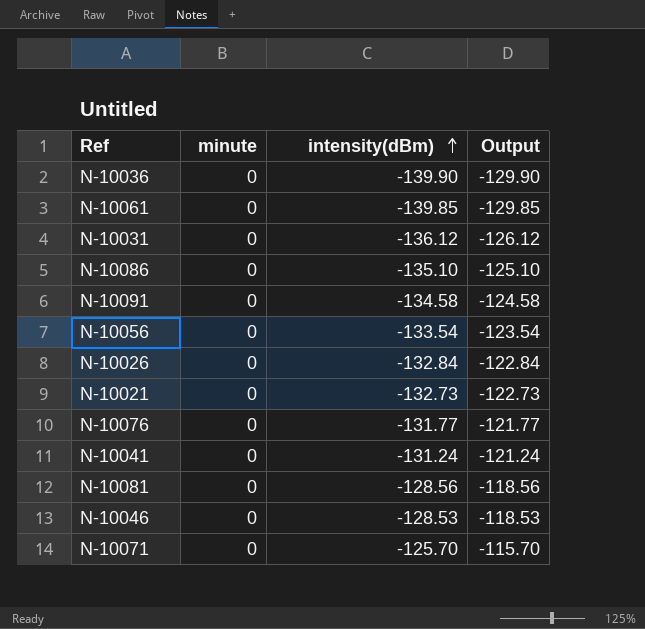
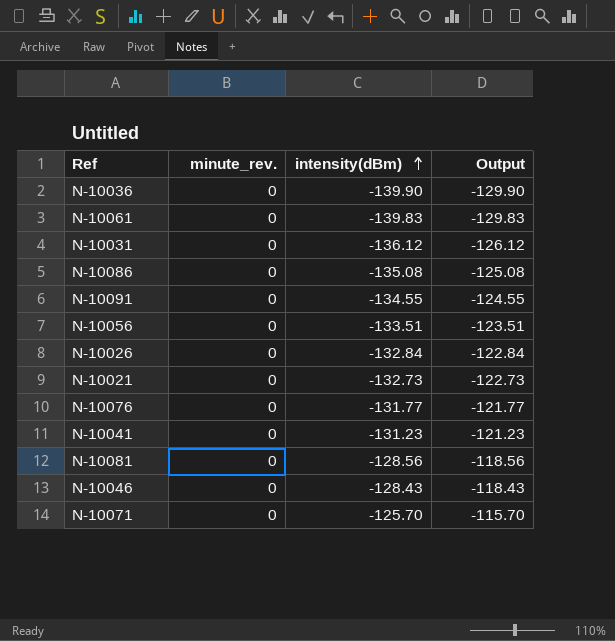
column name: minute -> minute_rev.
N-10061 | intensity(dBm): -139.85 -> -139.83
N-10061 | Output: -129.85 -> -129.83
N-10086 | intensity(dBm): -135.10 -> -135.08
N-10086 | Output: -125.10 -> -125.08
N-10091 | intensity(dBm): -134.58 -> -134.55
N-10091 | Output: -124.58 -> -124.55
N-10056 | intensity(dBm): -133.54 -> -133.51
N-10056 | Output: -123.54 -> -123.51
N-10041 | intensity(dBm): -131.24 -> -131.23
N-10041 | Output: -121.24 -> -121.23
N-10046 | intensity(dBm): -128.53 -> -128.43
N-10046 | Output: -118.53 -> -118.43

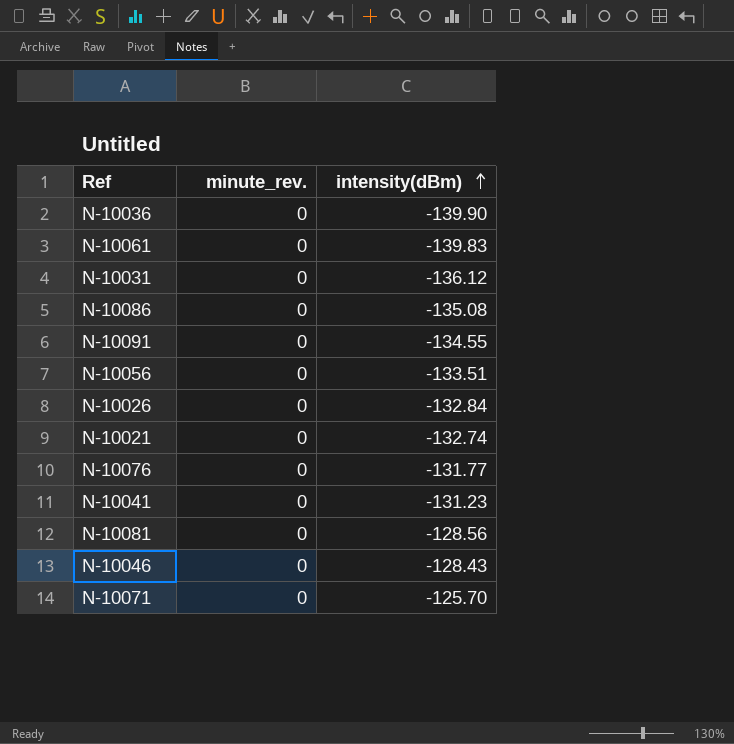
column Output | formula: [intensity(dBm)] + 10 -> none
N-10021 | intensity(dBm): -132.73 -> -132.74

